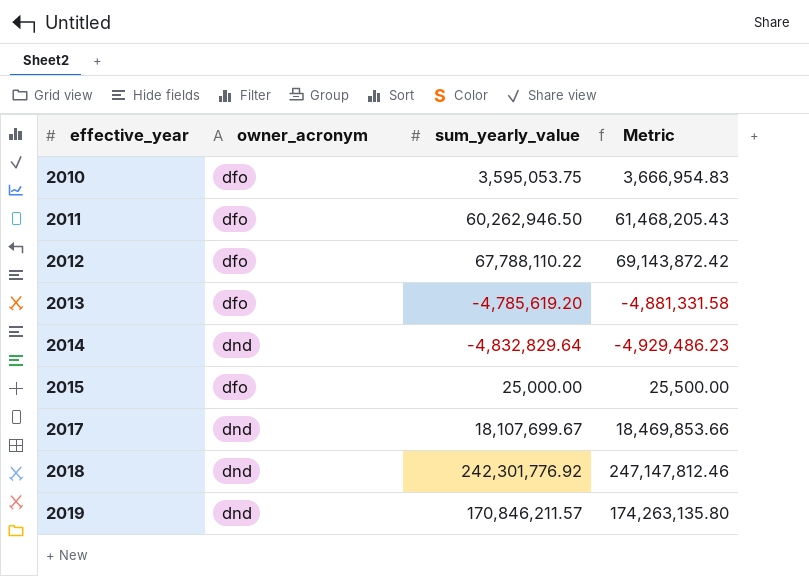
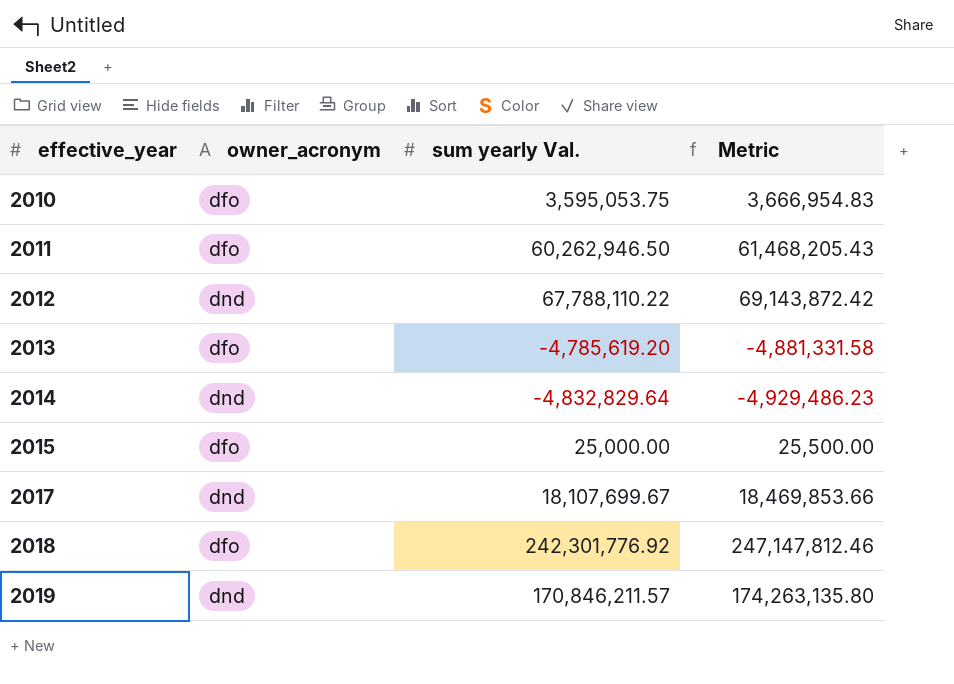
column name: sum_yearly_value -> sum yearly Val.
2012 | owner_acronym: dfo -> dnd
2018 | owner_acronym: dnd -> dfo

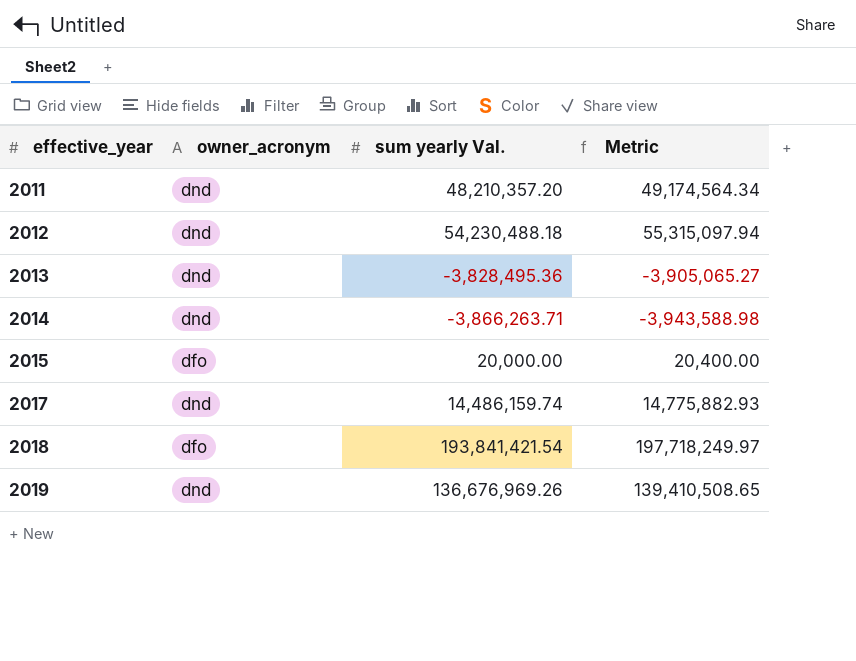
row 2010: dfo | 3,595,053.75 | 3,666,954.83 -> none
2011 | owner_acronym: dfo -> dnd
2011 | sum yearly Val.: 60,262,946.50 -> 48,210,357.20
2011 | Metric: 61,468,205.43 -> 49,174,564.34
2012 | sum yearly Val.: 67,788,110.22 -> 54,230,488.18
2012 | Metric: 69,143,872.42 -> 55,315,097.94
2013 | owner_acronym: dfo -> dnd
2013 | sum yearly Val.: -4,785,619.20 -> -3,828,495.36
2013 | Metric: -4,881,331.58 -> -3,905,065.27
2014 | sum yearly Val.: -4,832,829.64 -> -3,866,263.71
2014 | Metric: -4,929,486.23 -> -3,943,588.98
2015 | sum yearly Val.: 25,000.00 -> 20,000.00
2015 | Metric: 25,500.00 -> 20,400.00
2017 | sum yearly Val.: 18,107,699.67 -> 14,486,159.74
2017 | Metric: 18,469,853.66 -> 14,775,882.93
2018 | sum yearly Val.: 242,301,776.92 -> 193,841,421.54
2018 | Metric: 247,147,812.46 -> 197,718,249.97
2019 | sum yearly Val.: 170,846,211.57 -> 136,676,969.26
2019 | Metric: 174,263,135.80 -> 139,410,508.65

